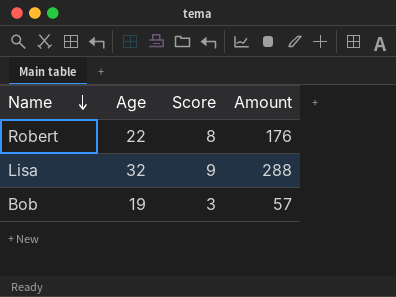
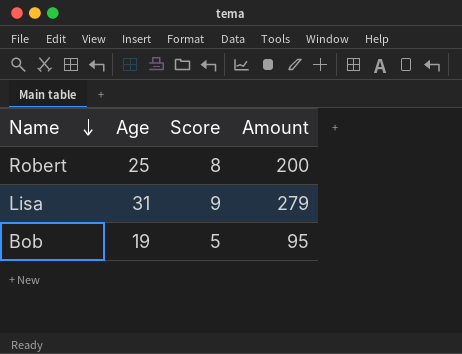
Robert | Age: 22 -> 25
Robert | Amount: 176 -> 200
Lisa | Age: 32 -> 31
Lisa | Amount: 288 -> 279
Bob | Score: 3 -> 5
Bob | Amount: 57 -> 95

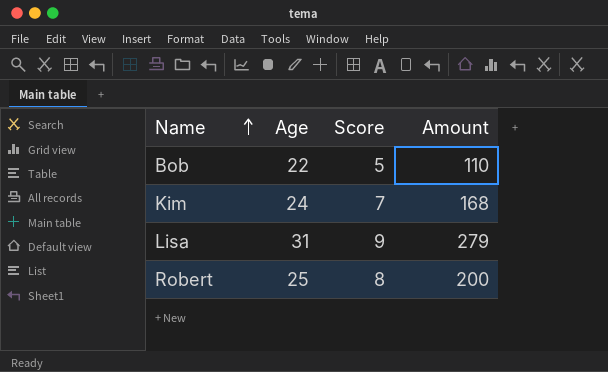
row order: Name descending -> Name ascending
Bob | Age: 19 -> 22
Bob | Amount: 95 -> 110
row Kim: none -> 24 | 7 | 168

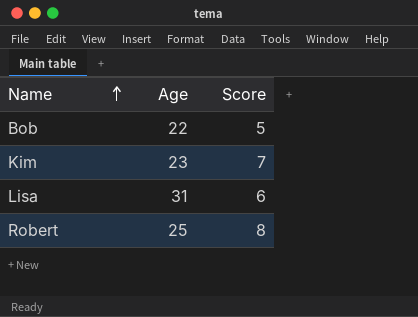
column Amount | formula: [Age] * [Score] -> none
Kim | Age: 24 -> 23
Lisa | Score: 9 -> 6

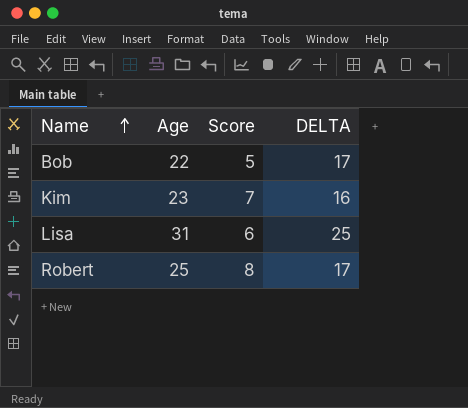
column DELTA | formula: none -> [Age] - [Score]

